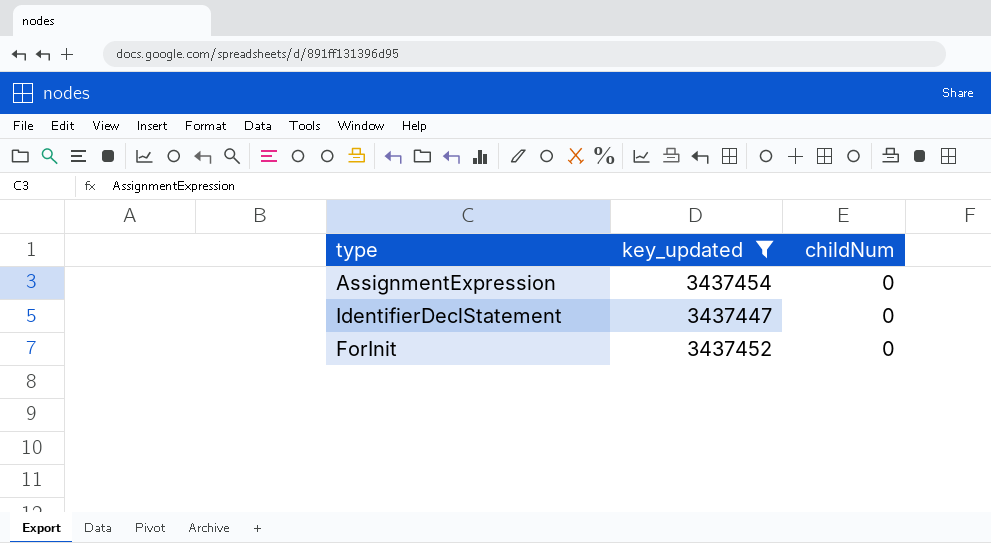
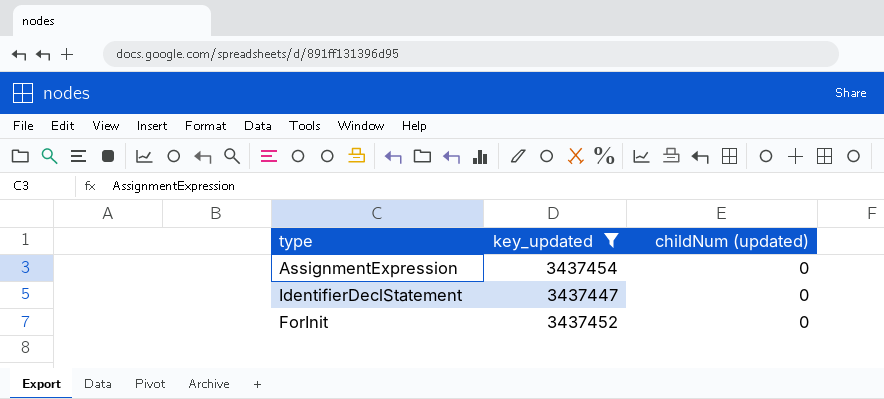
column name: childNum -> childNum (updated)

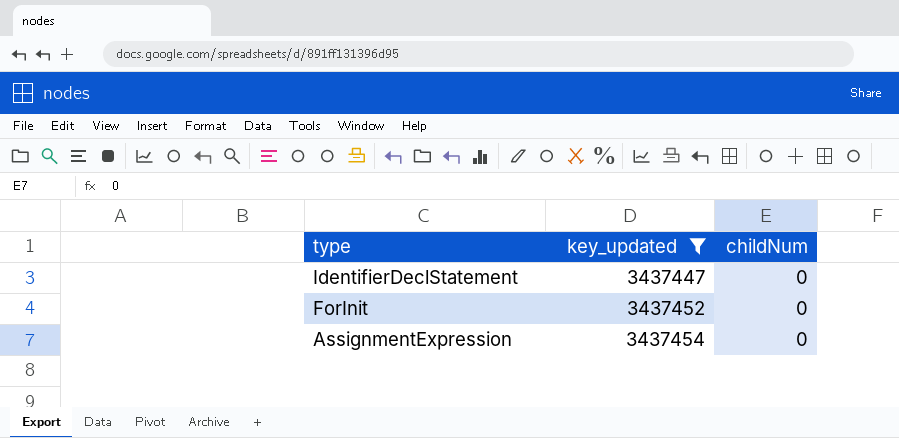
row order: none -> type descending
column name: childNum (updated) -> childNum

